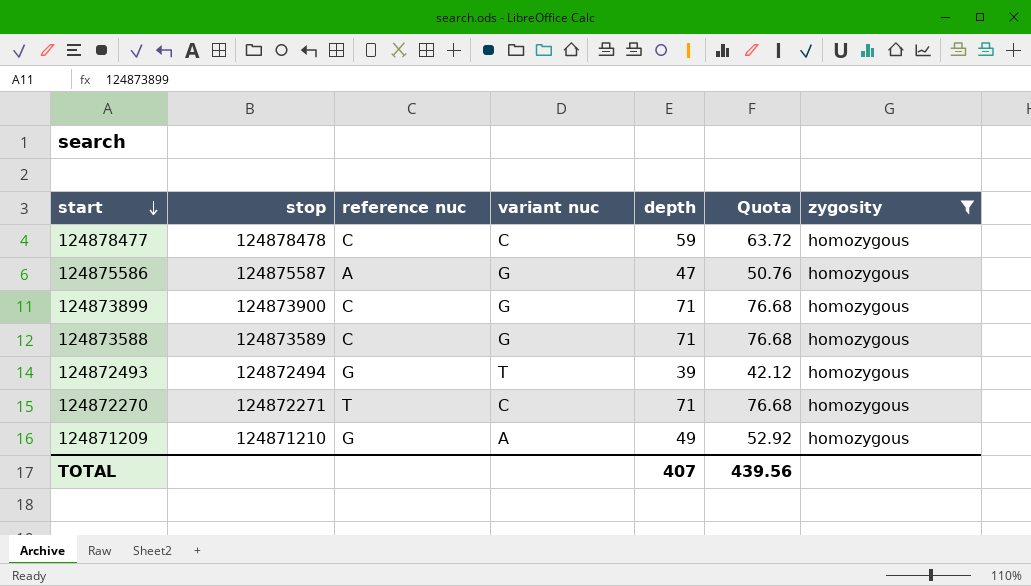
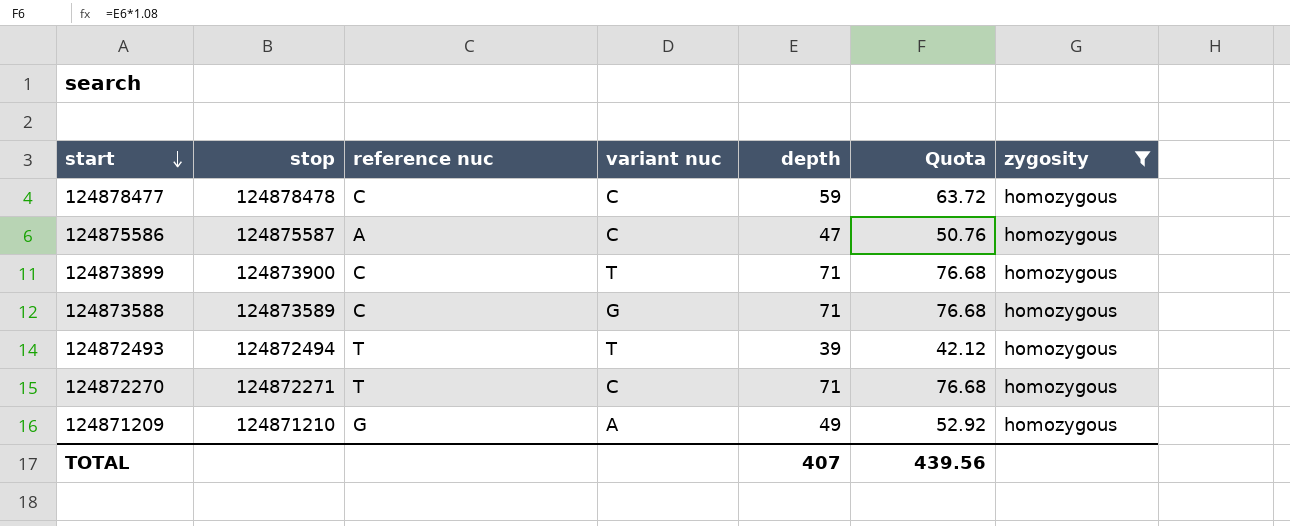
124875586 | variant nuc: G -> C
124873899 | variant nuc: G -> T
124872493 | reference nuc: G -> T

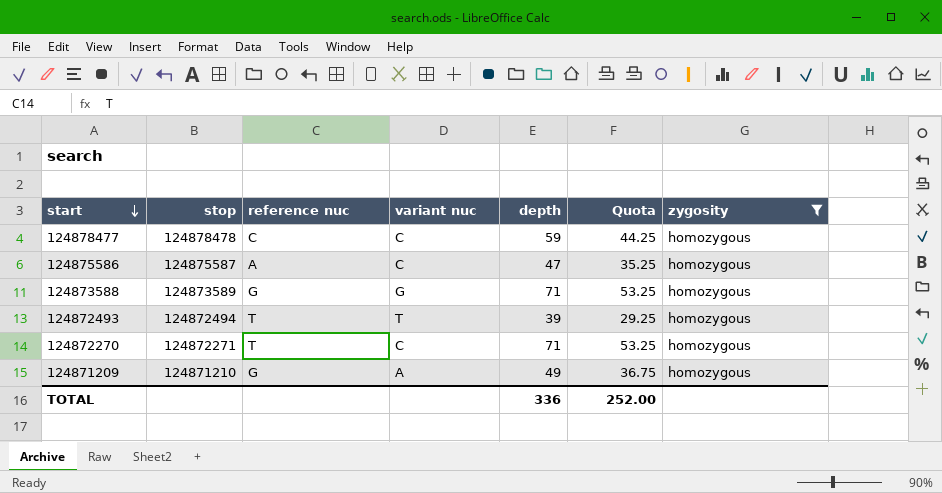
column Quota | formula: [depth] * 1.08 -> [depth] * 0.75
row 124873899: 124873900 | C | T | 71 | 76.68 | homozygous -> none
124873588 | reference nuc: C -> G
TOTAL | depth: 407 -> 336
TOTAL | Quota: 439.56 -> 252.00

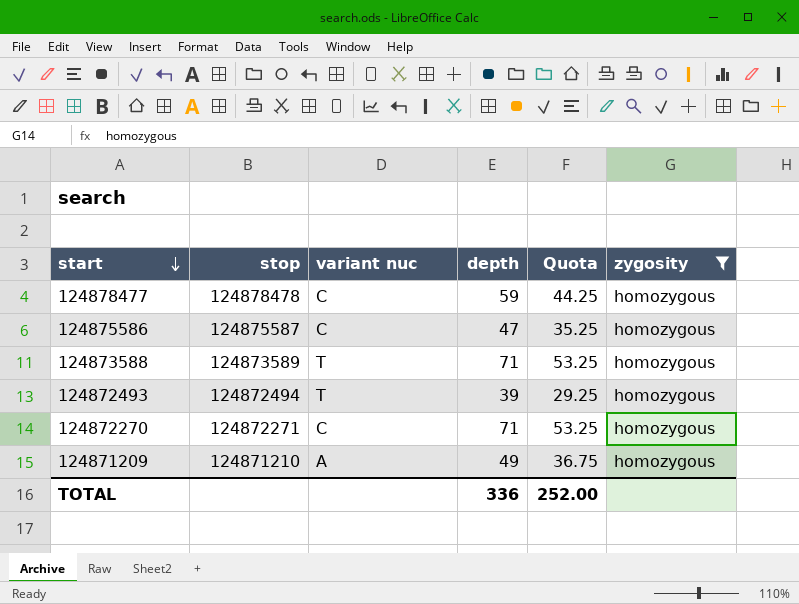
column reference nuc | position: 3 -> none
124873588 | variant nuc: G -> T

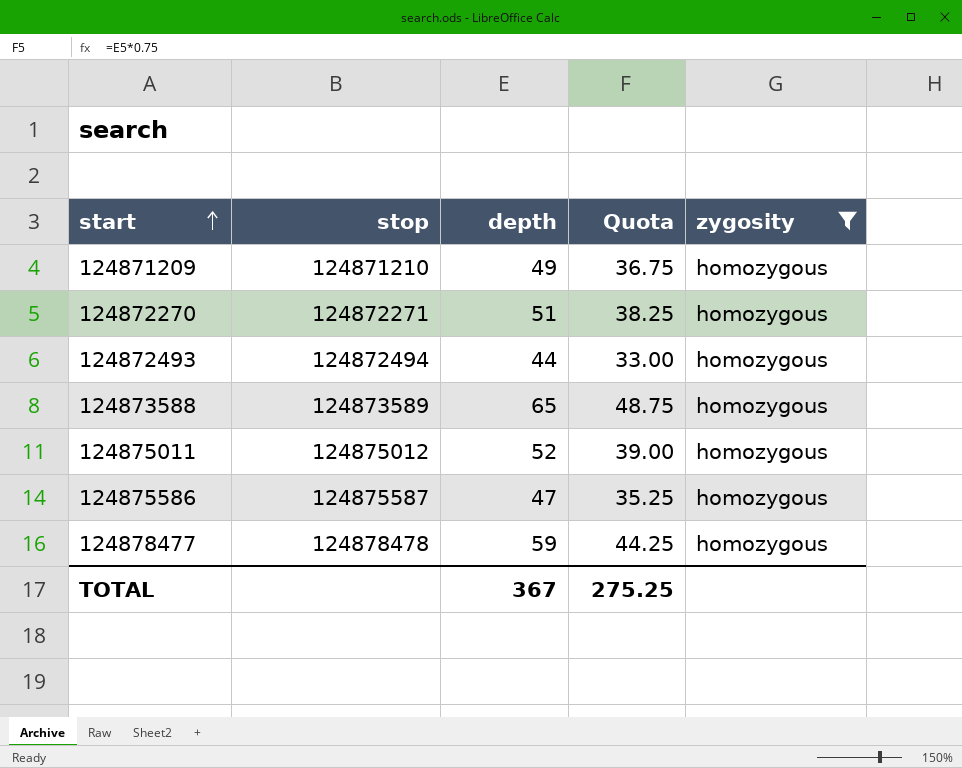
row order: start descending -> start ascending
column variant nuc | position: 3 -> none
124872270 | depth: 71 -> 51
124872270 | Quota: 53.25 -> 38.25
124872493 | depth: 39 -> 44
124872493 | Quota: 29.25 -> 33.00
124873588 | depth: 71 -> 65
124873588 | Quota: 53.25 -> 48.75
row 124875011: none -> 124875012 | 52 | 39.00 | homozygous
TOTAL | depth: 336 -> 367
TOTAL | Quota: 252.00 -> 275.25

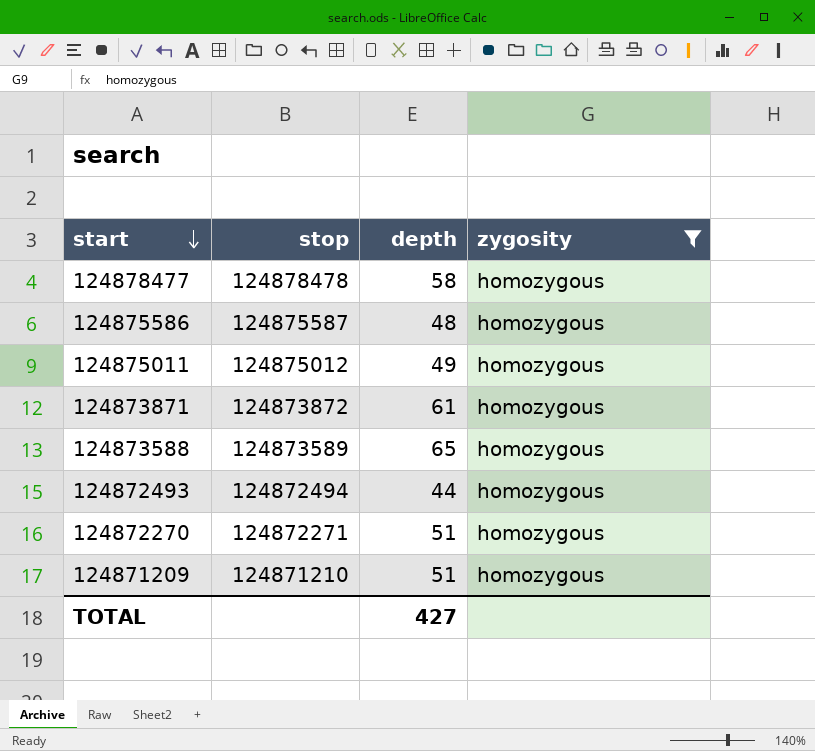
row order: start ascending -> start descending
column Quota | formula: [depth] * 0.75 -> none
124878477 | depth: 59 -> 58
124875586 | depth: 47 -> 48
124875011 | depth: 52 -> 49
row 124873871: none -> 124873872 | 61 | homozygous
124871209 | depth: 49 -> 51
TOTAL | depth: 367 -> 427

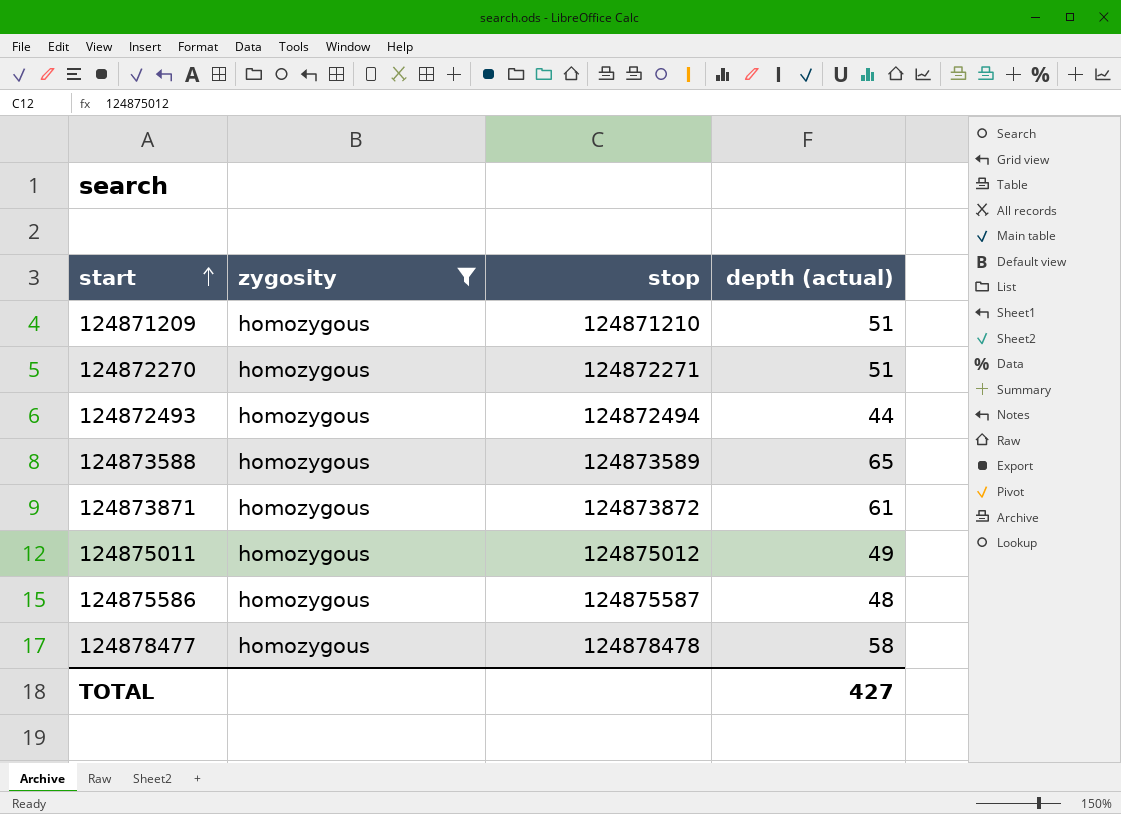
row order: start descending -> start ascending
column zygosity | position: 4 -> 2
column name: depth -> depth (actual)

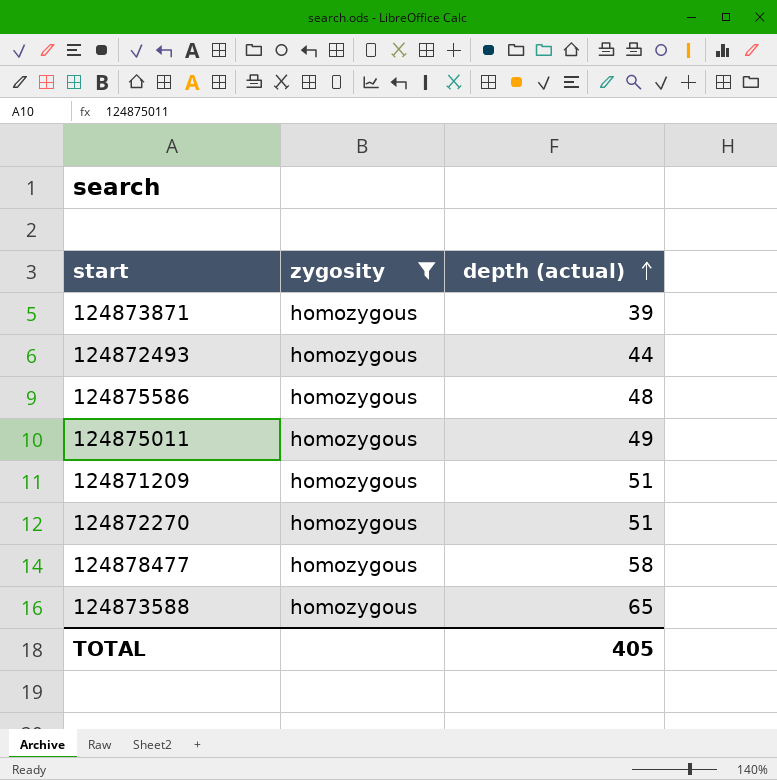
row order: start ascending -> depth (actual) ascending
column stop | position: 3 -> none
124873871 | depth (actual): 61 -> 39
TOTAL | depth (actual): 427 -> 405

